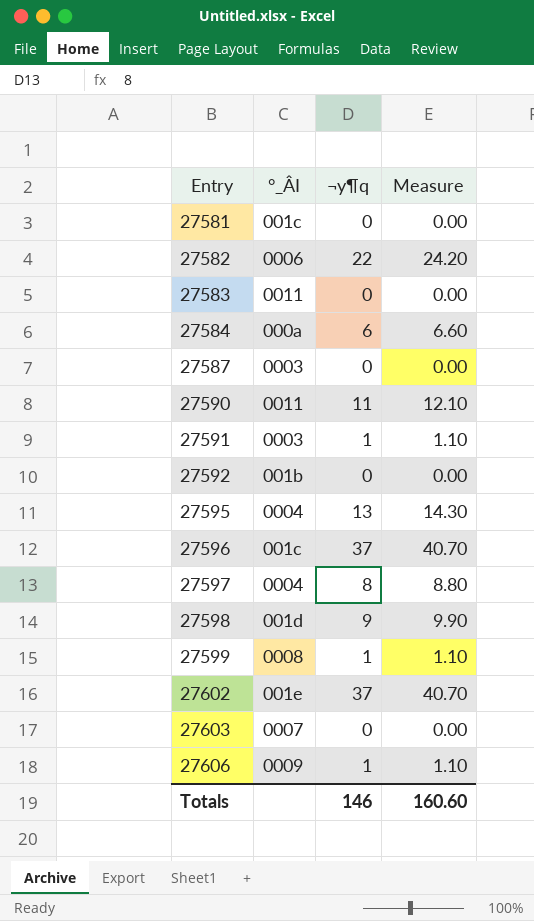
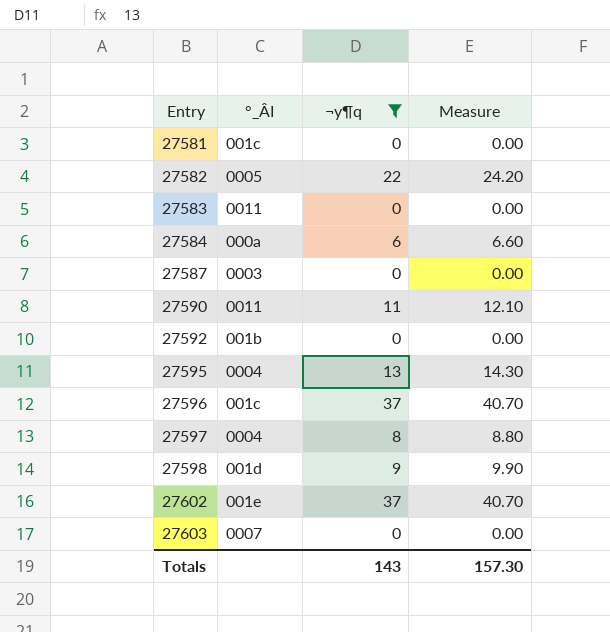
filter: none -> ¬y¶q != 1
27582 | °_ÂI: 0006 -> 0005
Totals | ¬y¶q: 146 -> 143
Totals | Measure: 160.60 -> 157.30

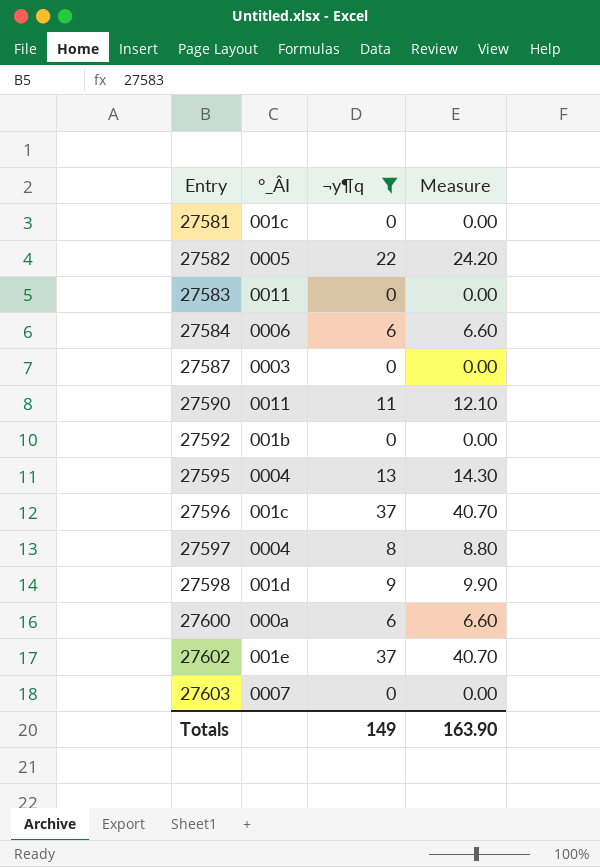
27584 | °_ÂI: 000a -> 0006
row 27600: none -> 000a | 6 | 6.60
Totals | ¬y¶q: 143 -> 149
Totals | Measure: 157.30 -> 163.90

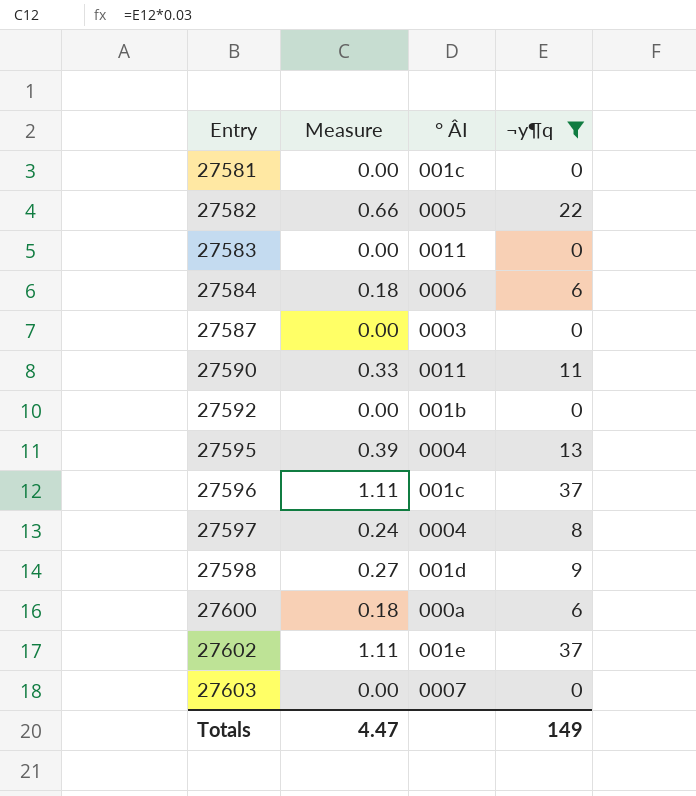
column Measure | formula: [¬y¶q] * 1.1 -> [¬y¶q] * 0.03
column Measure | position: 4 -> 2
column name: °_ÂI -> ° ÂI
Totals | Measure: 163.90 -> 4.47

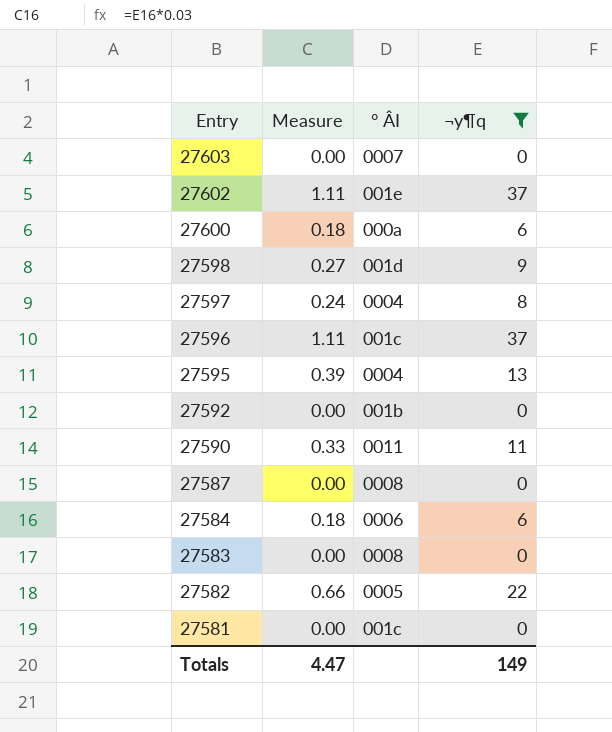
row order: Entry ascending -> Entry descending
27587 | ° ÂI: 0003 -> 0008
27583 | ° ÂI: 0011 -> 0008

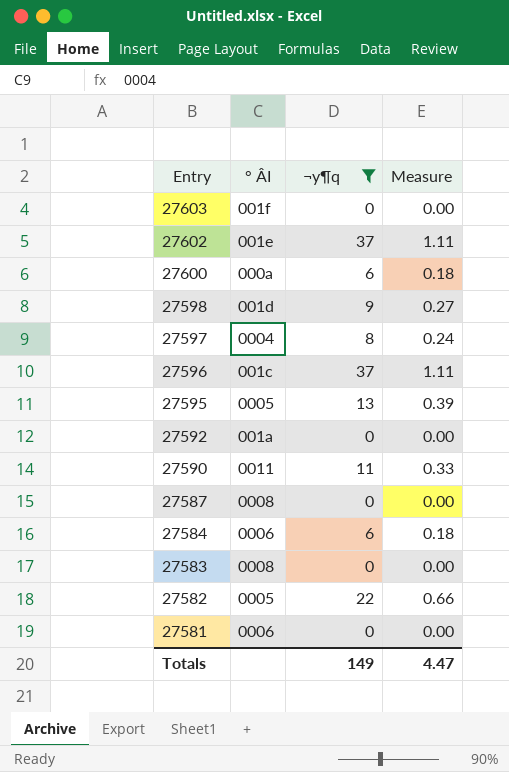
column Measure | position: 2 -> 4
27603 | ° ÂI: 0007 -> 001f
27595 | ° ÂI: 0004 -> 0005
27592 | ° ÂI: 001b -> 001a
27581 | ° ÂI: 001c -> 0006

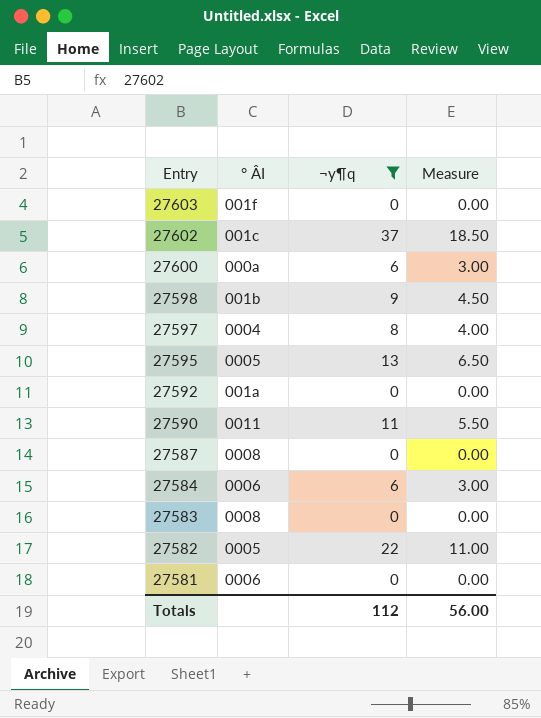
column Measure | formula: [¬y¶q] * 0.03 -> [¬y¶q] * 0.5
row 27596: 001c | 37 | 1.11 -> none
27602 | ° ÂI: 001e -> 001c
27598 | ° ÂI: 001d -> 001b
Totals | ¬y¶q: 149 -> 112
Totals | Measure: 4.47 -> 56.00

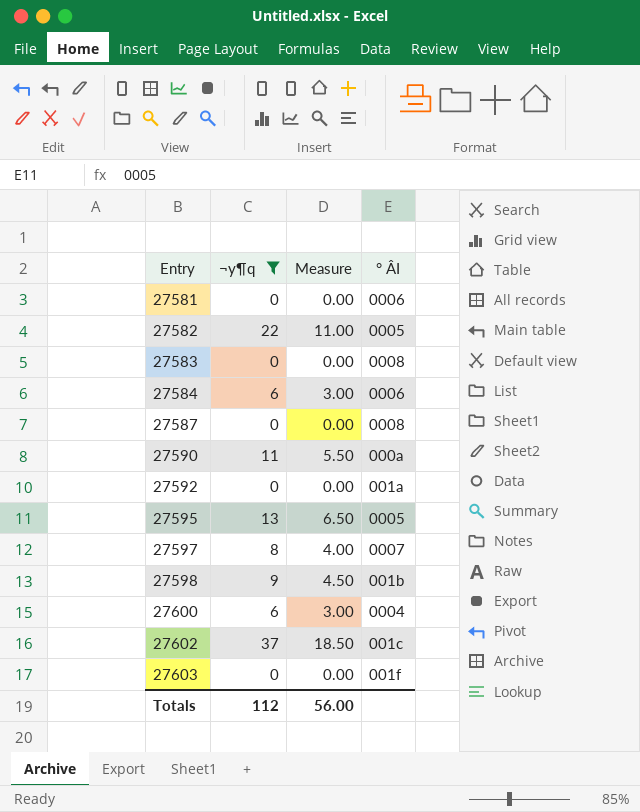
row order: Entry descending -> Entry ascending
column ° ÂI | position: 2 -> 4
27590 | ° ÂI: 0011 -> 000a
27597 | ° ÂI: 0004 -> 0007
27600 | ° ÂI: 000a -> 0004

